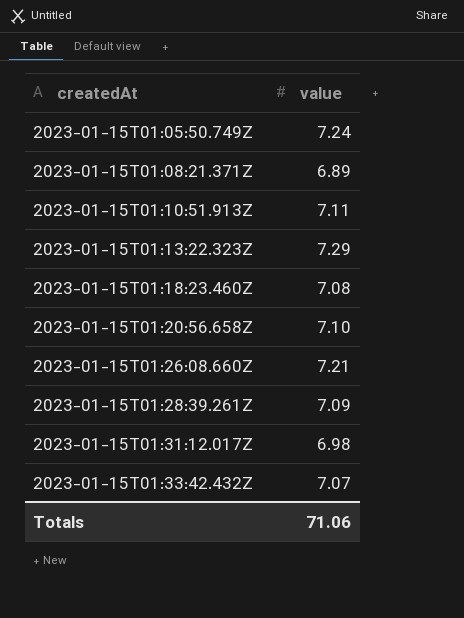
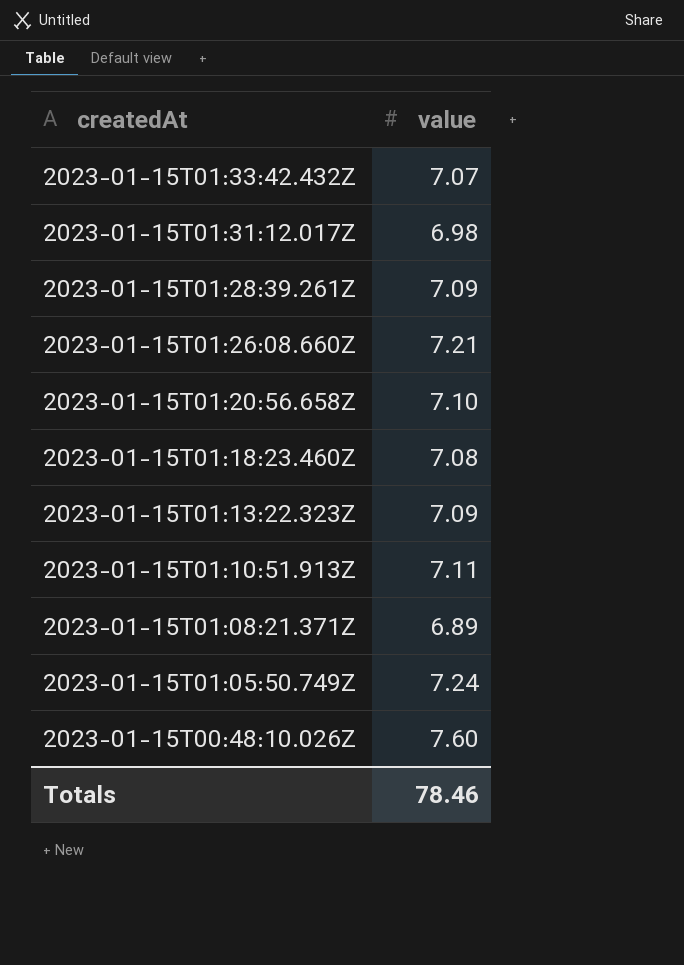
row order: createdAt ascending -> createdAt descending
2023-01-15T01:13:22.323Z | value: 7.29 -> 7.09
row 2023-01-15T00:48:10.026Z: none -> 7.60
Totals | value: 71.06 -> 78.46

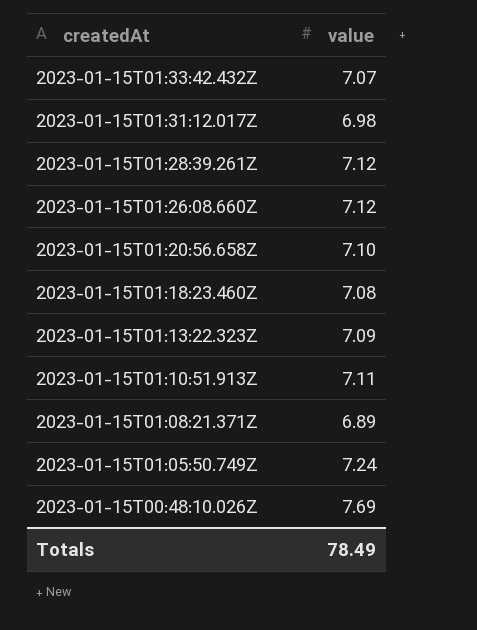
2023-01-15T01:28:39.261Z | value: 7.09 -> 7.12
2023-01-15T01:26:08.660Z | value: 7.21 -> 7.12
2023-01-15T00:48:10.026Z | value: 7.60 -> 7.69
Totals | value: 78.46 -> 78.49

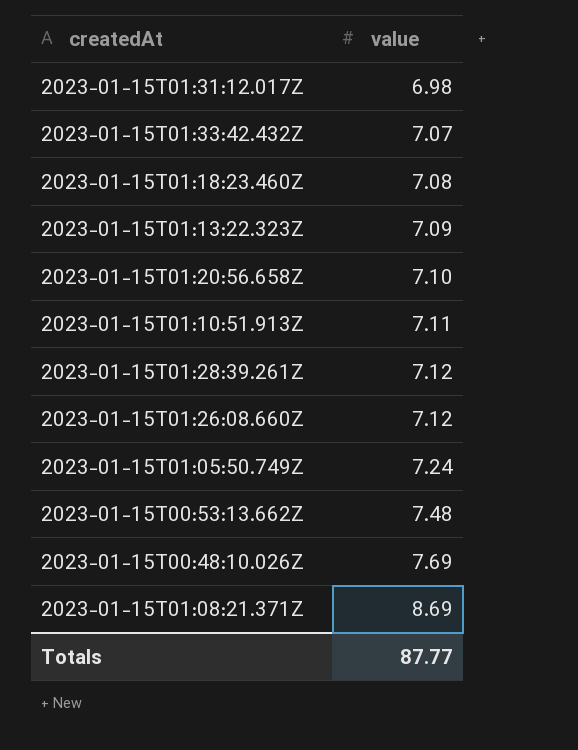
row order: createdAt descending -> value ascending
row 2023-01-15T00:53:13.662Z: none -> 7.48
2023-01-15T01:08:21.371Z | value: 6.89 -> 8.69
Totals | value: 78.49 -> 87.77

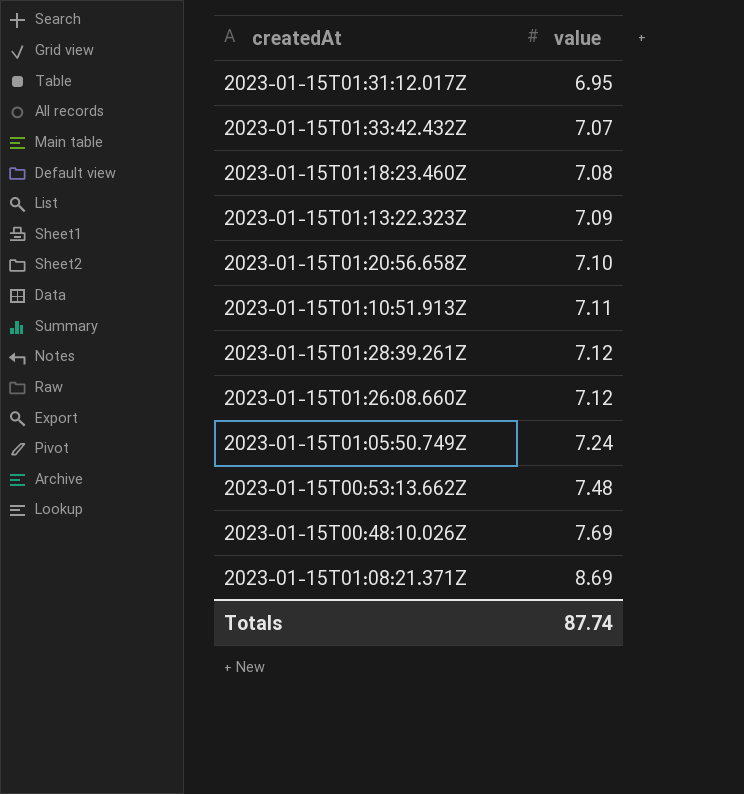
2023-01-15T01:31:12.017Z | value: 6.98 -> 6.95
Totals | value: 87.77 -> 87.74

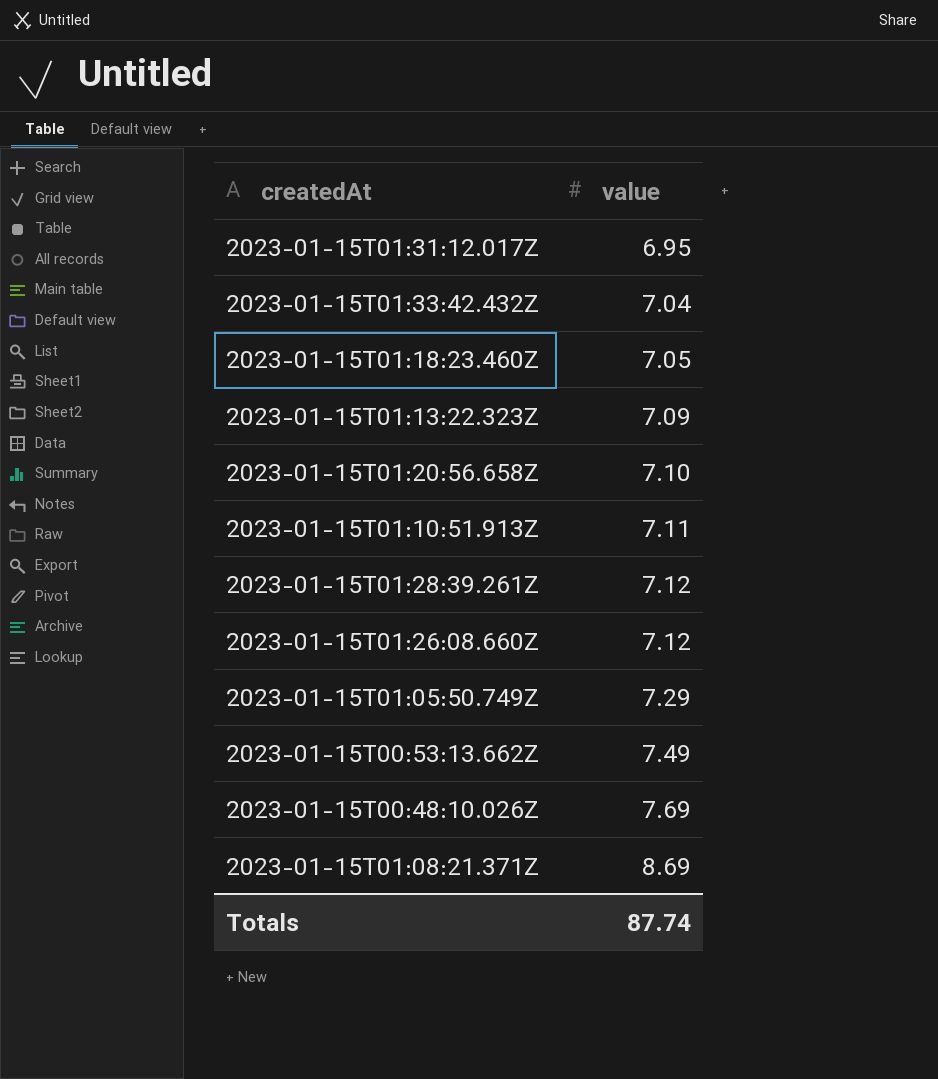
2023-01-15T01:33:42.432Z | value: 7.07 -> 7.04
2023-01-15T01:18:23.460Z | value: 7.08 -> 7.05
2023-01-15T01:05:50.749Z | value: 7.24 -> 7.29
2023-01-15T00:53:13.662Z | value: 7.48 -> 7.49

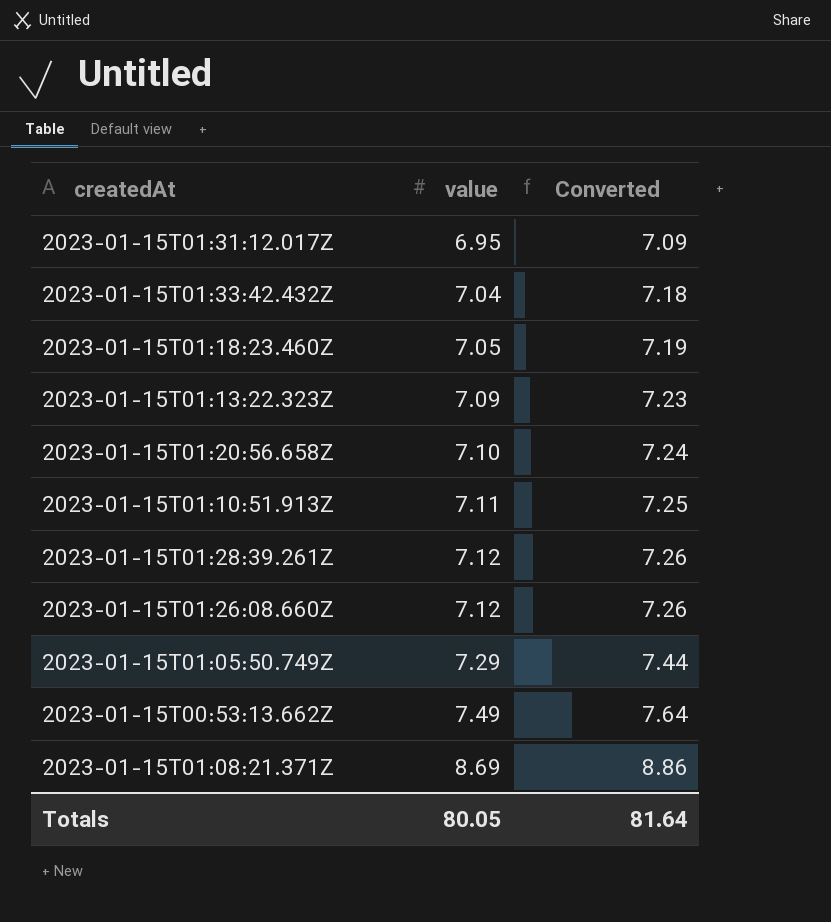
column Converted | formula: none -> [value] * 1.02
row 2023-01-15T00:48:10.026Z: 7.69 -> none
Totals | value: 87.74 -> 80.05

